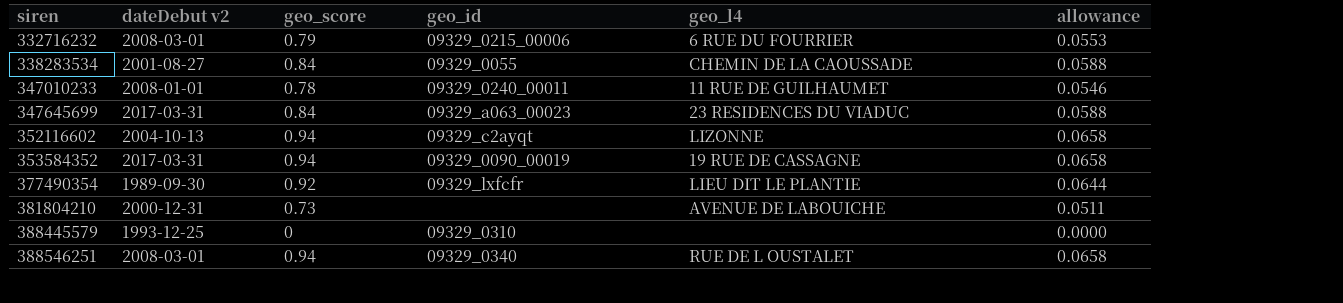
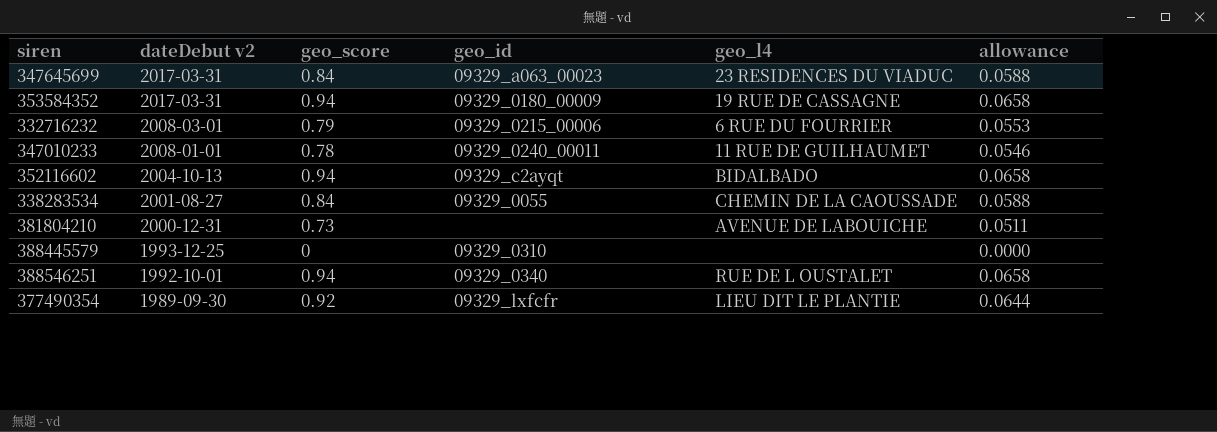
row order: siren ascending -> dateDebut v2 descending
353584352 | geo_id: 09329_0090_00019 -> 09329_0180_00009
352116602 | geo_l4: LIZONNE -> BIDALBADO
388546251 | dateDebut v2: 2008-03-01 -> 1992-10-01

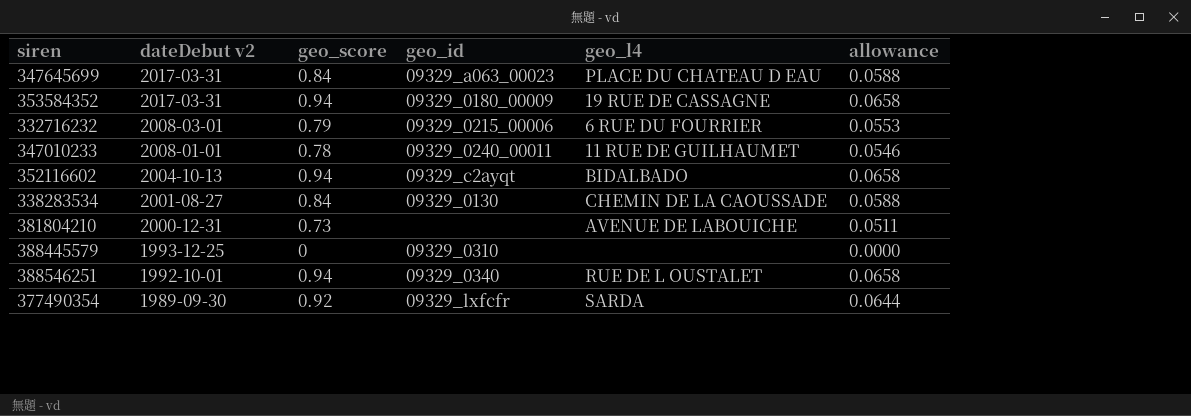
347645699 | geo_l4: 23 RESIDENCES DU VIADUC -> PLACE DU CHATEAU D EAU
338283534 | geo_id: 09329_0055 -> 09329_0130
377490354 | geo_l4: LIEU DIT LE PLANTIE -> SARDA

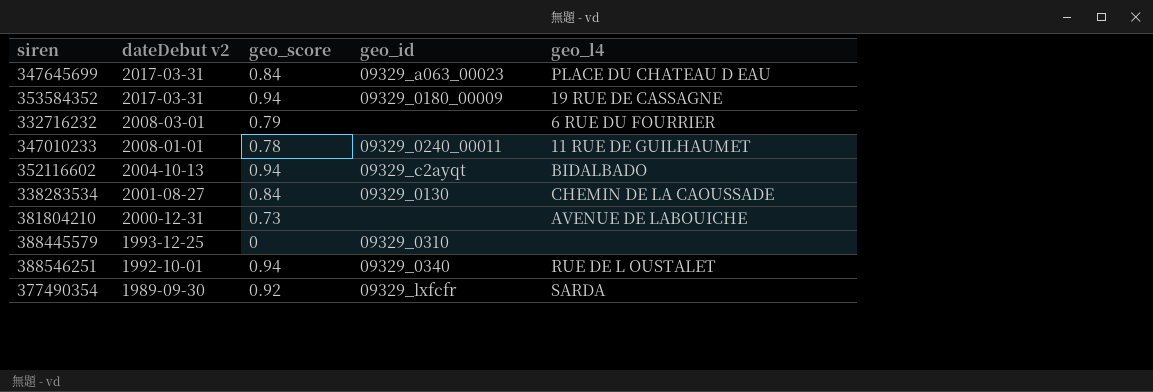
column allowance | formula: [geo_score] * 0.07 -> none
332716232 | geo_id: 09329_0215_00006 -> none

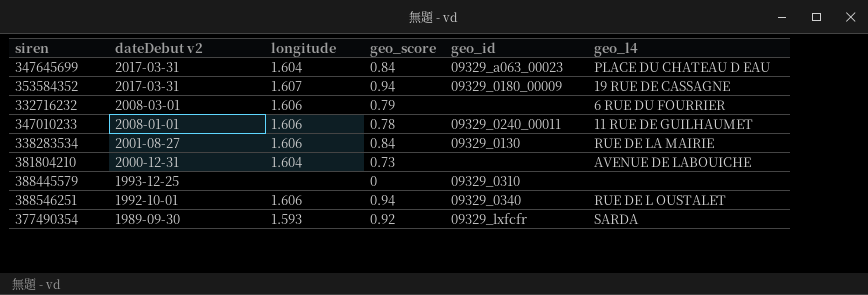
column longitude | position: none -> 3
row 352116602: 2004-10-13 | 0.94 | 09329_c2ayqt | BIDALBADO -> none
338283534 | geo_l4: CHEMIN DE LA CAOUSSADE -> RUE DE LA MAIRIE

